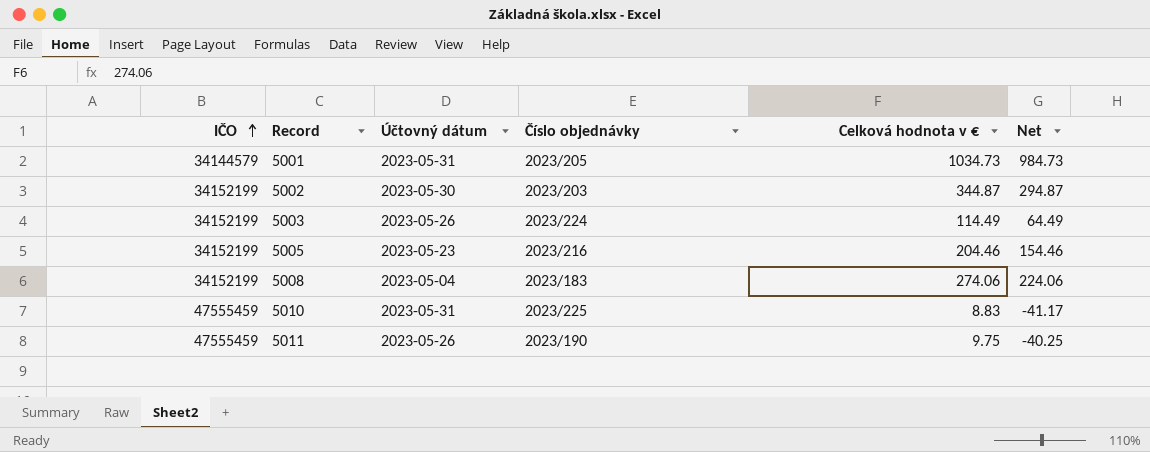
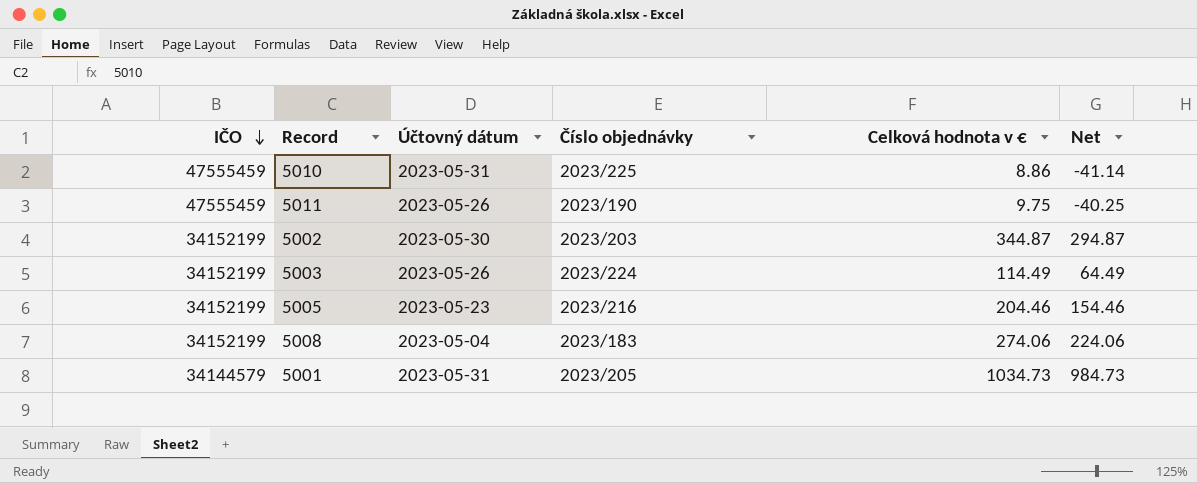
row order: IČO ascending -> IČO descending
5010 | Celková hodnota v €: 8.83 -> 8.86
5010 | Net: -41.17 -> -41.14

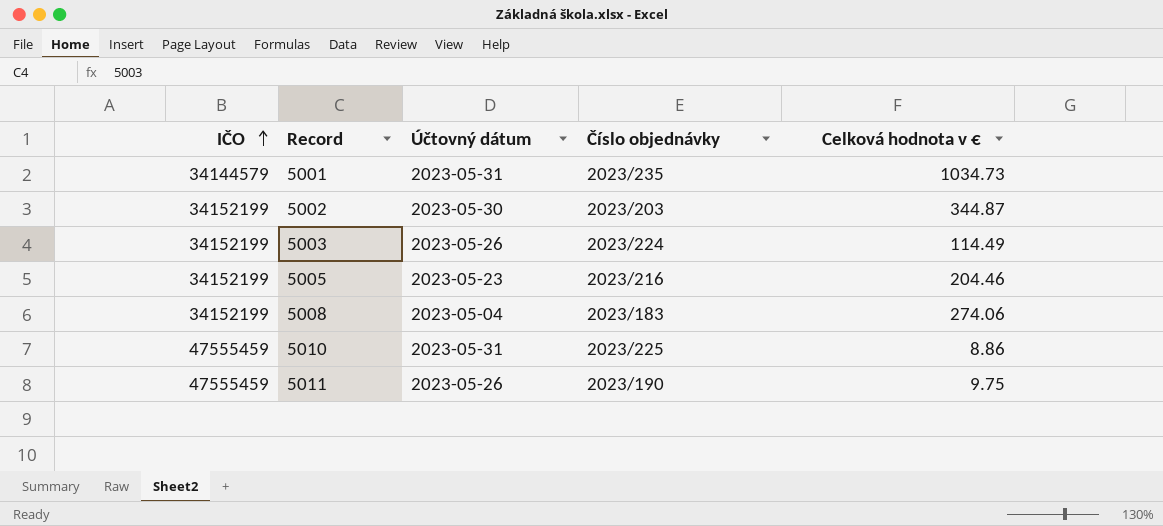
row order: IČO descending -> IČO ascending
column Net | formula: [Celková hodnota v €] - 50 -> none
5001 | Číslo objednávky: 2023/205 -> 2023/235

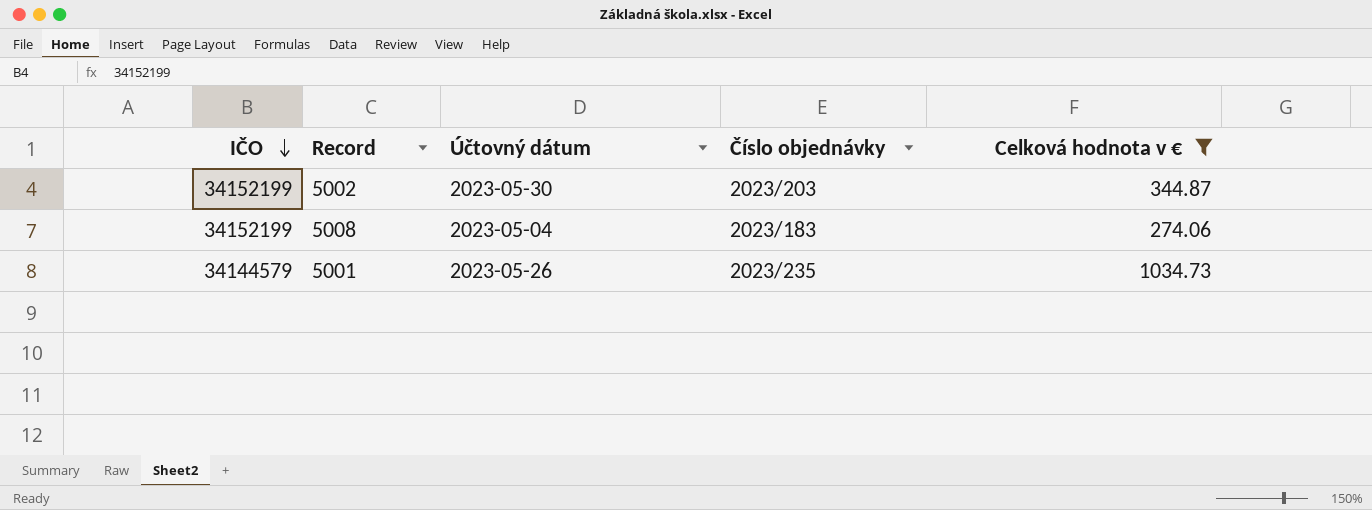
filter: none -> Celková hodnota v € >= 274.06
row order: IČO ascending -> IČO descending
5001 | Účtovný dátum: 2023-05-31 -> 2023-05-26

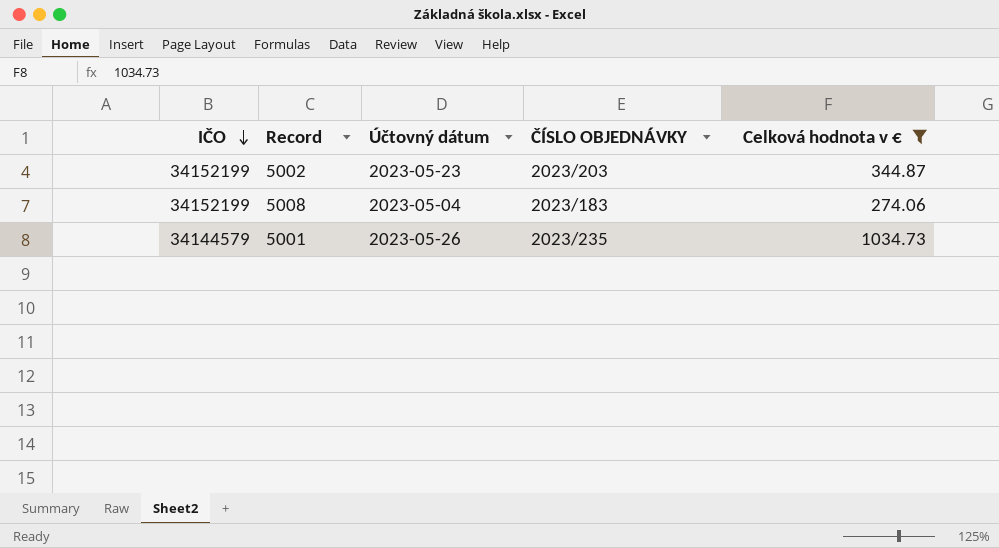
column name: Číslo objednávky -> ČÍSLO OBJEDNÁVKY
5002 | Účtovný dátum: 2023-05-30 -> 2023-05-23

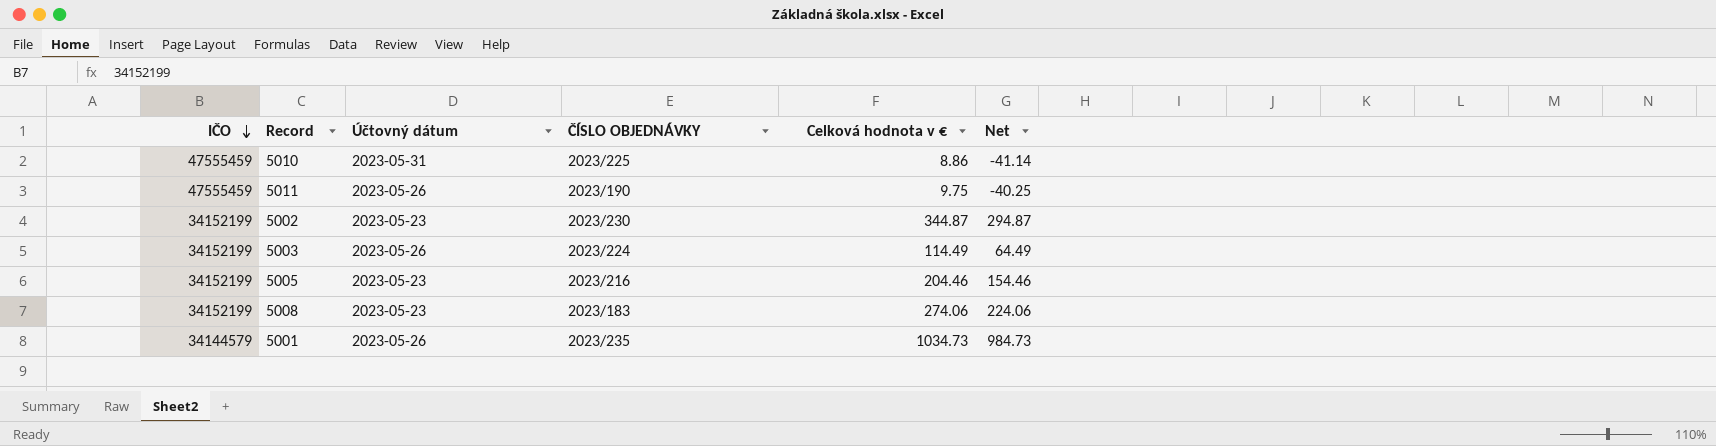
filter: Celková hodnota v € >= 274.06 -> none
column Net | formula: none -> [Celková hodnota v €] - 50
5002 | ČÍSLO OBJEDNÁVKY: 2023/203 -> 2023/230
5008 | Účtovný dátum: 2023-05-04 -> 2023-05-23

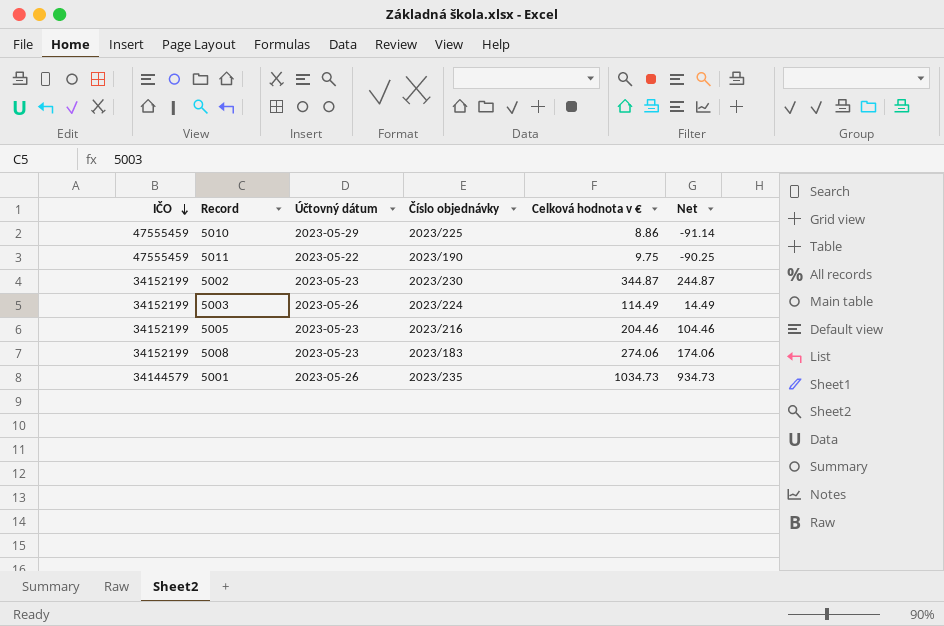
column name: ČÍSLO OBJEDNÁVKY -> Číslo objednávky
column Net | formula: [Celková hodnota v €] - 50 -> [Celková hodnota v €] - 100
5010 | Účtovný dátum: 2023-05-31 -> 2023-05-29
5011 | Účtovný dátum: 2023-05-26 -> 2023-05-22

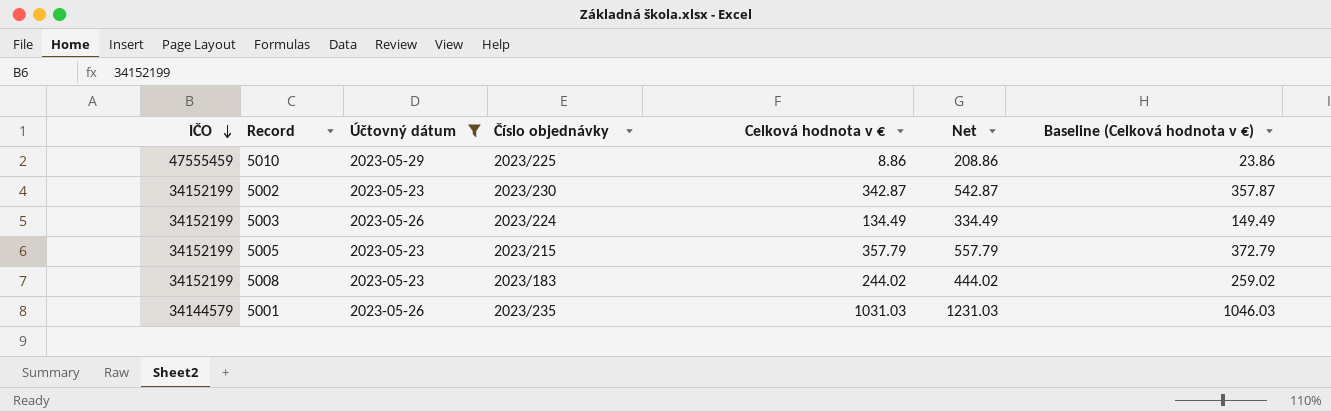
filter: none -> Účtovný dátum != 2023-05-22
column Net | formula: [Celková hodnota v €] - 100 -> [Celková hodnota v €] + 200
column Baseline (Celková hodnota v €) | formula: none -> [Celková hodnota v €] + 15
5002 | Celková hodnota v €: 344.87 -> 342.87
5003 | Celková hodnota v €: 114.49 -> 134.49
5005 | Číslo objednávky: 2023/216 -> 2023/215
5005 | Celková hodnota v €: 204.46 -> 357.79
5008 | Celková hodnota v €: 274.06 -> 244.02
5001 | Celková hodnota v €: 1034.73 -> 1031.03

